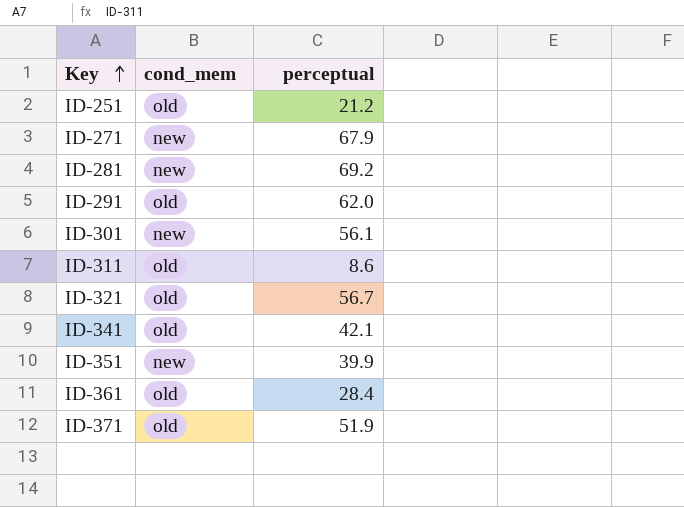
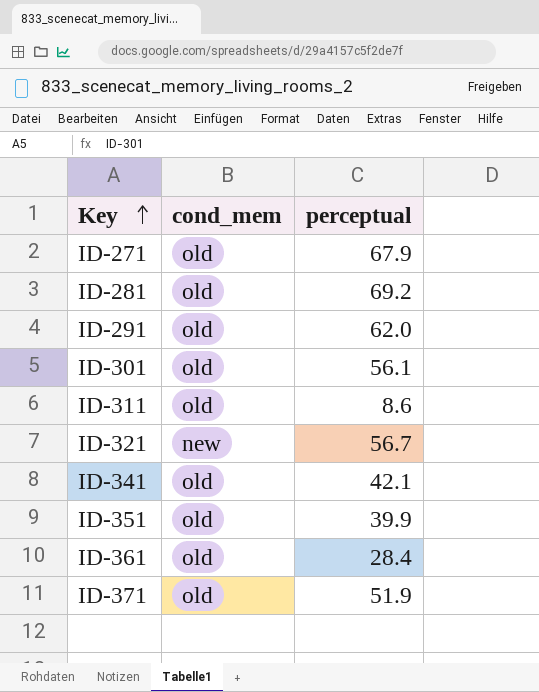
row ID-251: old | 21.2 -> none
ID-271 | cond_mem: new -> old
ID-281 | cond_mem: new -> old
ID-301 | cond_mem: new -> old
ID-321 | cond_mem: old -> new
ID-351 | cond_mem: new -> old

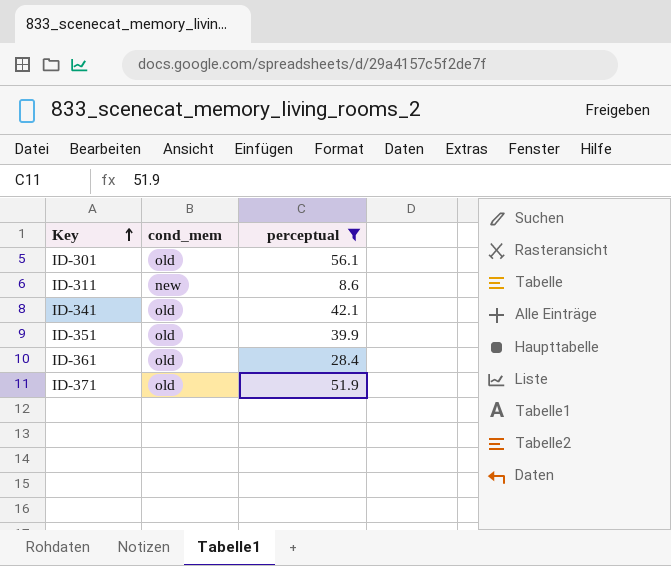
filter: none -> perceptual <= 56.1
ID-311 | cond_mem: old -> new

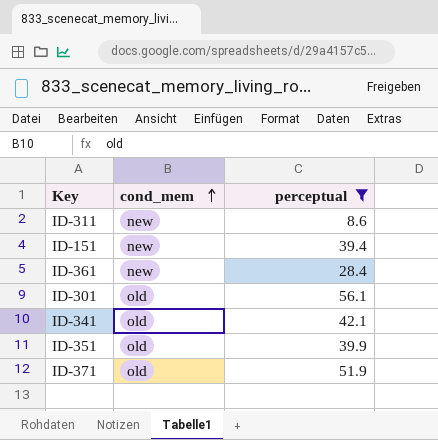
row order: Key ascending -> cond_mem ascending
row ID-151: none -> new | 39.4
ID-361 | cond_mem: old -> new

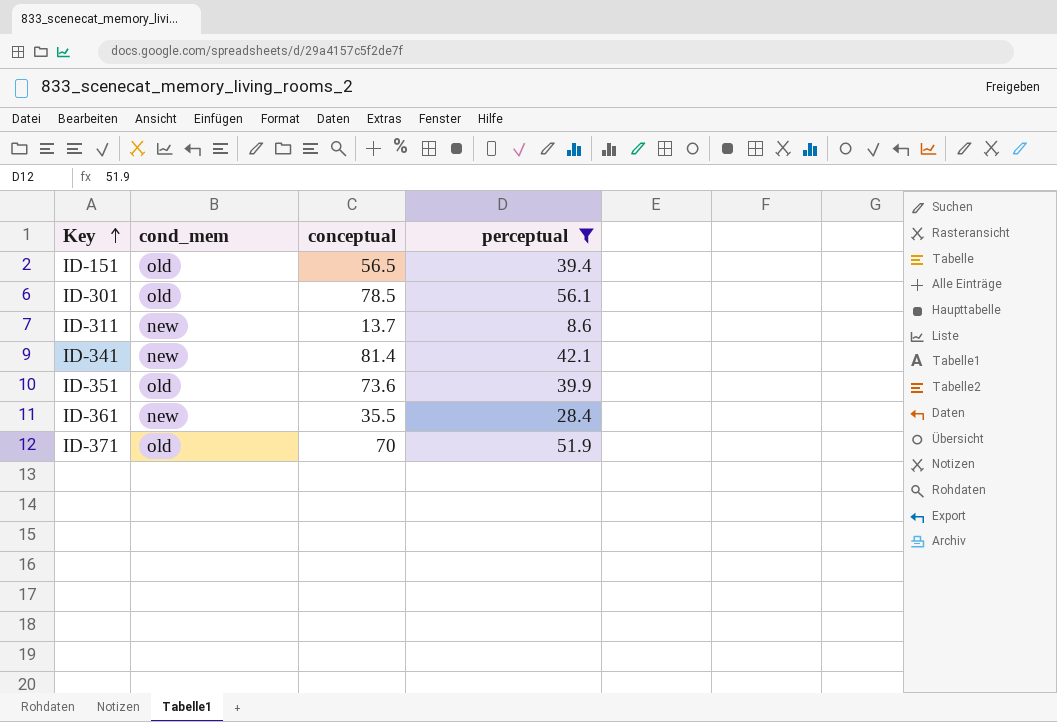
row order: cond_mem ascending -> Key ascending
column conceptual | position: none -> 3
ID-151 | cond_mem: new -> old
ID-341 | cond_mem: old -> new

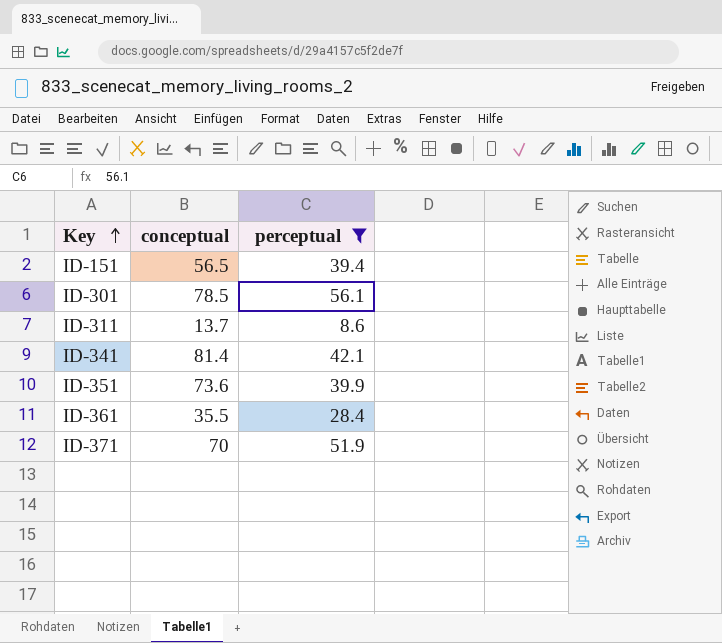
column cond_mem | position: 2 -> none

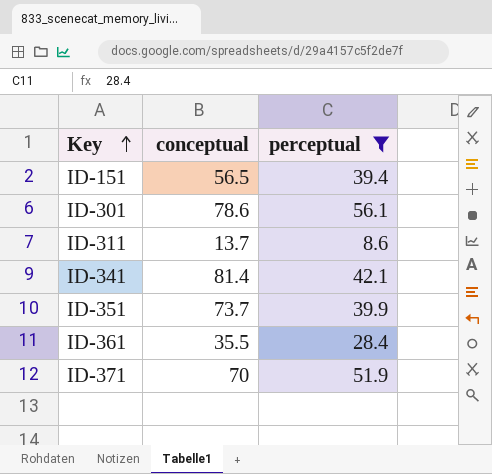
ID-301 | conceptual: 78.5 -> 78.6
ID-351 | conceptual: 73.6 -> 73.7

